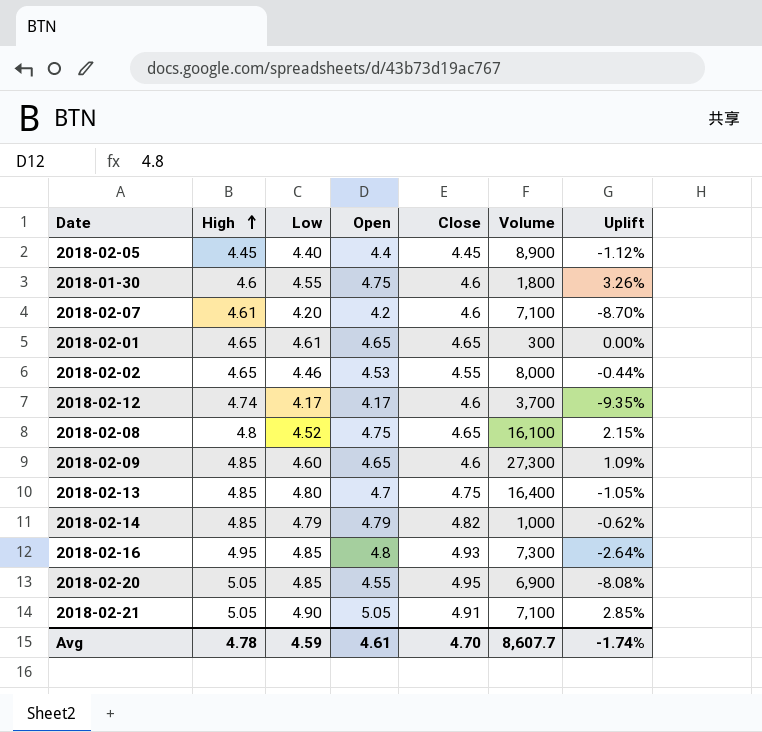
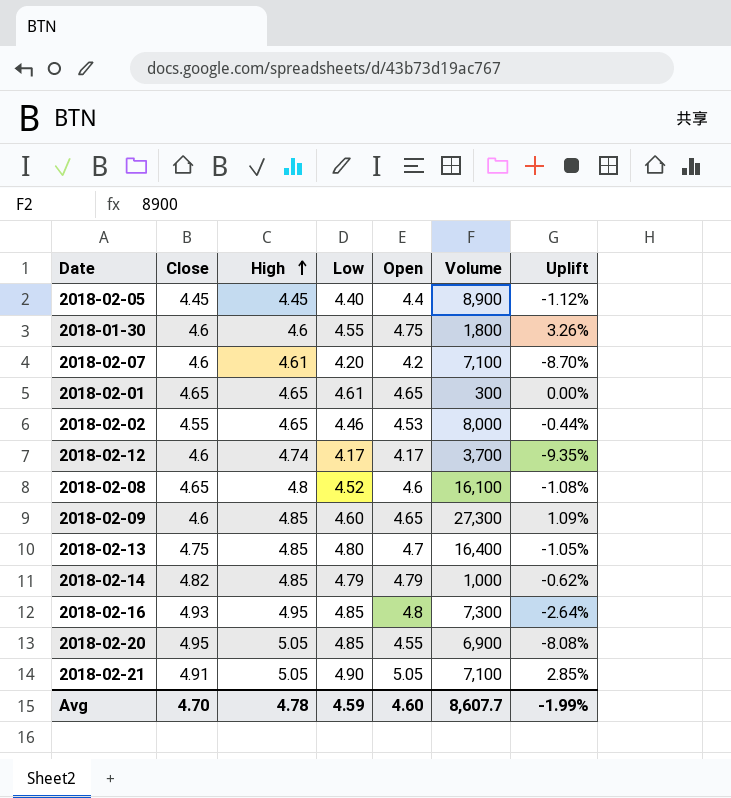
column Close | position: 5 -> 2
2018-02-08 | Open: 4.75 -> 4.6
2018-02-08 | Uplift: 2.15% -> -1.08%
Avg | Open: 4.61 -> 4.60
Avg | Uplift: -1.74% -> -1.99%

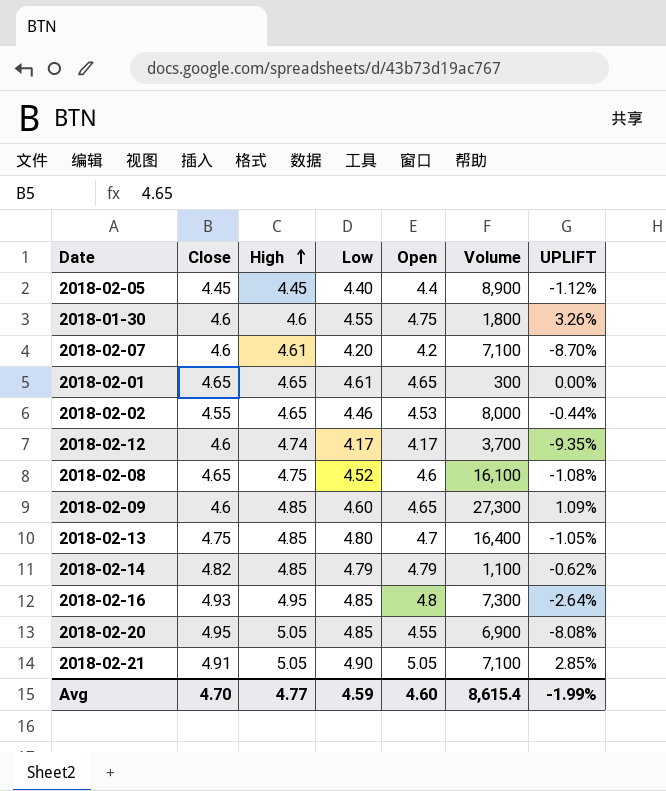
column name: Uplift -> UPLIFT
2018-02-08 | High: 4.8 -> 4.75
2018-02-14 | Volume: 1,000 -> 1,100
Avg | High: 4.78 -> 4.77
Avg | Volume: 8,607.7 -> 8,615.4

